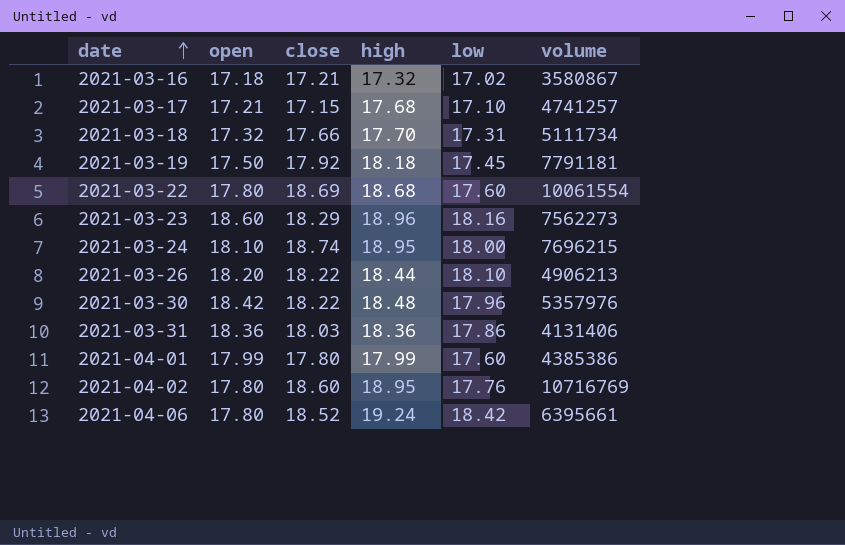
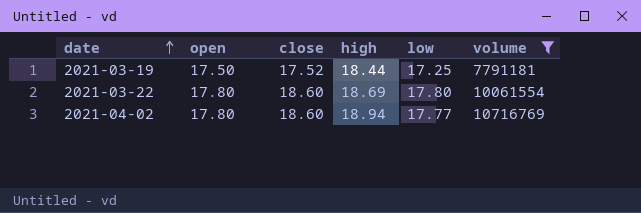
filter: none -> volume >= 7791181
2021-03-19 | close: 17.92 -> 17.52
2021-03-19 | high: 18.18 -> 18.44
2021-03-19 | low: 17.45 -> 17.25
2021-03-22 | close: 18.69 -> 18.60
2021-03-22 | high: 18.68 -> 18.69
2021-03-22 | low: 17.60 -> 17.80
2021-04-02 | high: 18.95 -> 18.94
2021-04-02 | low: 17.76 -> 17.77

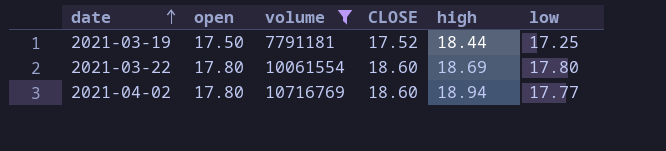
column volume | position: 6 -> 3
column name: close -> CLOSE

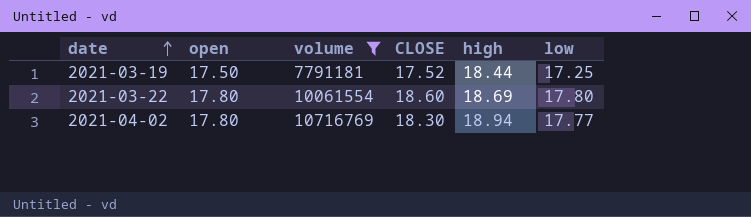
2021-04-02 | CLOSE: 18.60 -> 18.30

